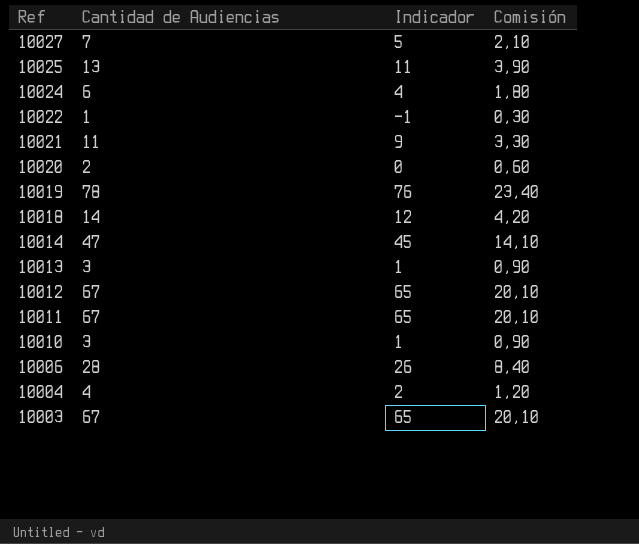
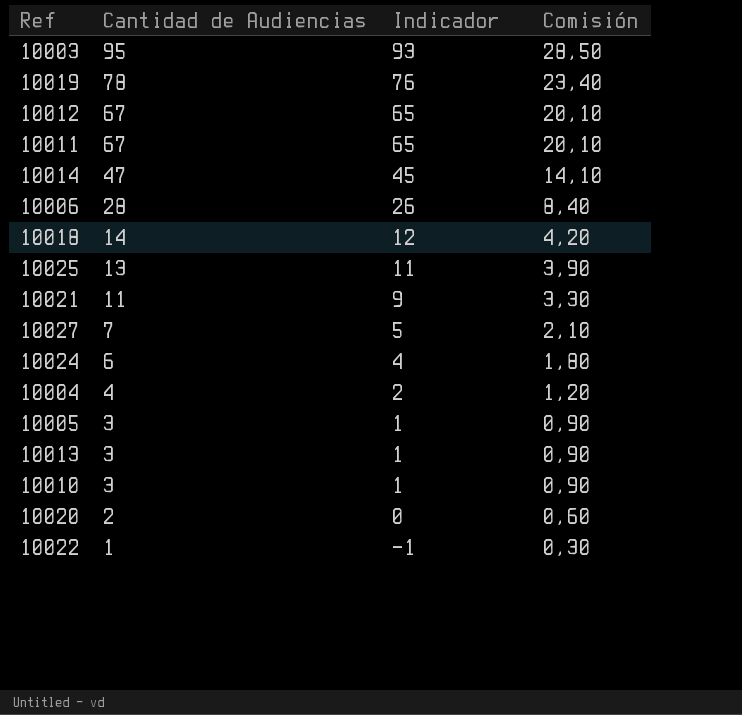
row order: Ref descending -> Cantidad de Audiencias descending
10003 | Cantidad de Audiencias: 67 -> 95
10003 | Indicador: 65 -> 93
10003 | Comisión: 20,10 -> 28,50
row 10005: none -> 3 | 1 | 0,90

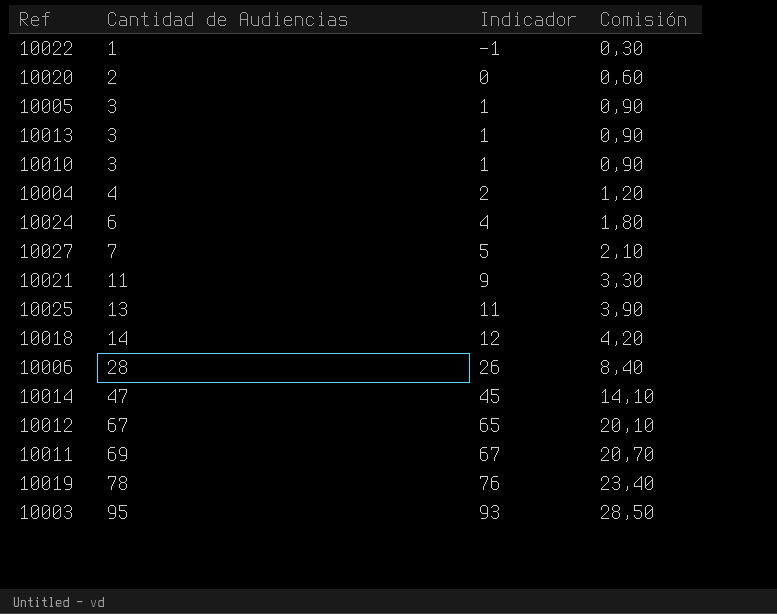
row order: Cantidad de Audiencias descending -> Cantidad de Audiencias ascending
10011 | Cantidad de Audiencias: 67 -> 69
10011 | Indicador: 65 -> 67
10011 | Comisión: 20,10 -> 20,70

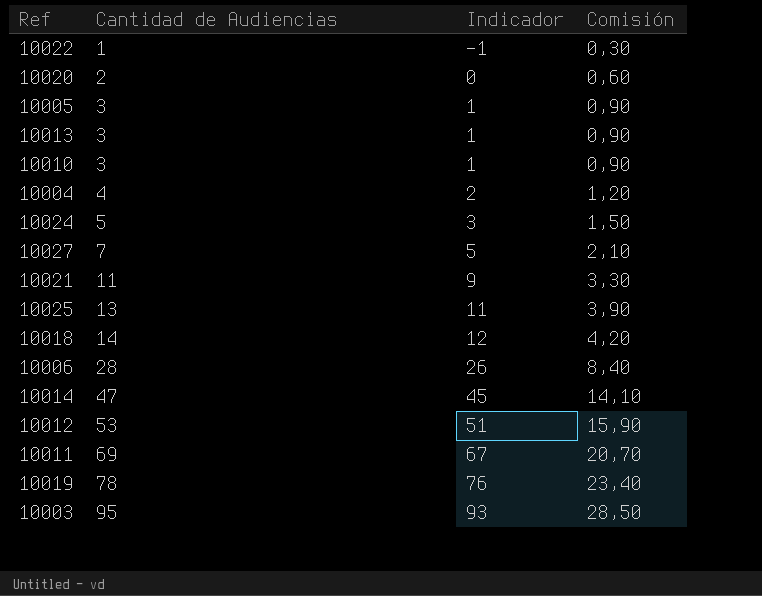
10024 | Cantidad de Audiencias: 6 -> 5
10024 | Indicador: 4 -> 3
10024 | Comisión: 1,80 -> 1,50
10012 | Cantidad de Audiencias: 67 -> 53
10012 | Indicador: 65 -> 51
10012 | Comisión: 20,10 -> 15,90

